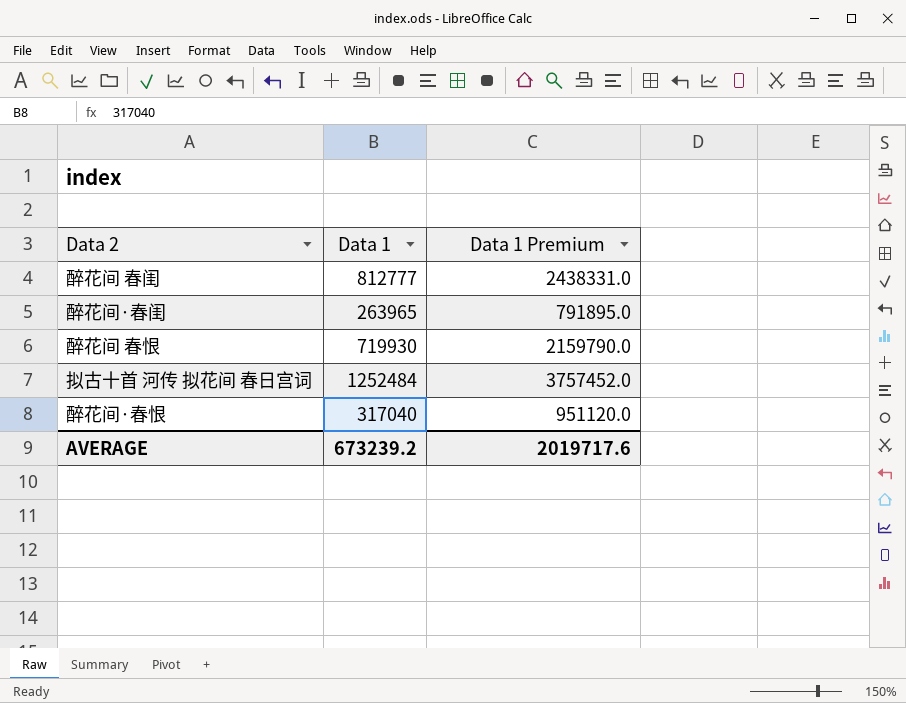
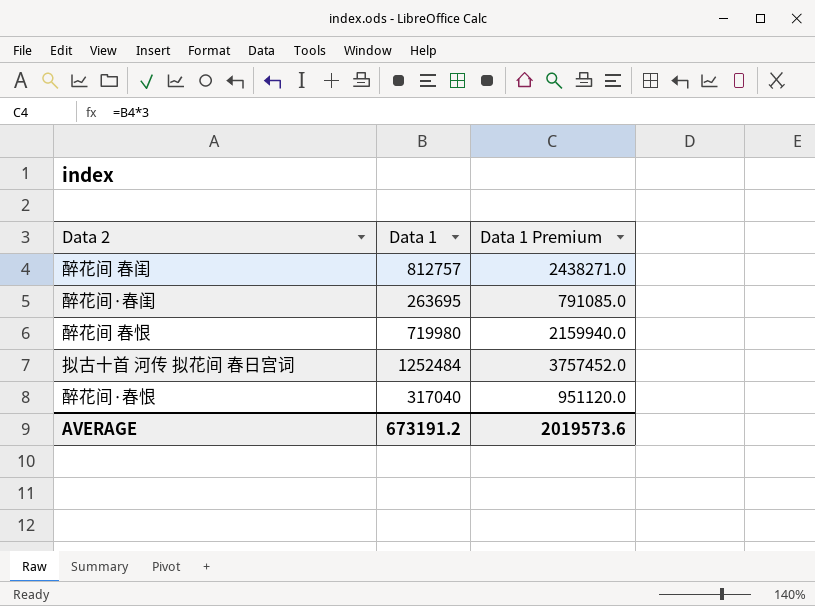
醉花间 春闺 | Data 1: 812777 -> 812757
醉花间 春闺 | Data 1 Premium: 2438331.0 -> 2438271.0
醉花间·春闺 | Data 1: 263965 -> 263695
醉花间·春闺 | Data 1 Premium: 791895.0 -> 791085.0
醉花间 春恨 | Data 1: 719930 -> 719980
醉花间 春恨 | Data 1 Premium: 2159790.0 -> 2159940.0
AVERAGE | Data 1: 673239.2 -> 673191.2
AVERAGE | Data 1 Premium: 2019717.6 -> 2019573.6

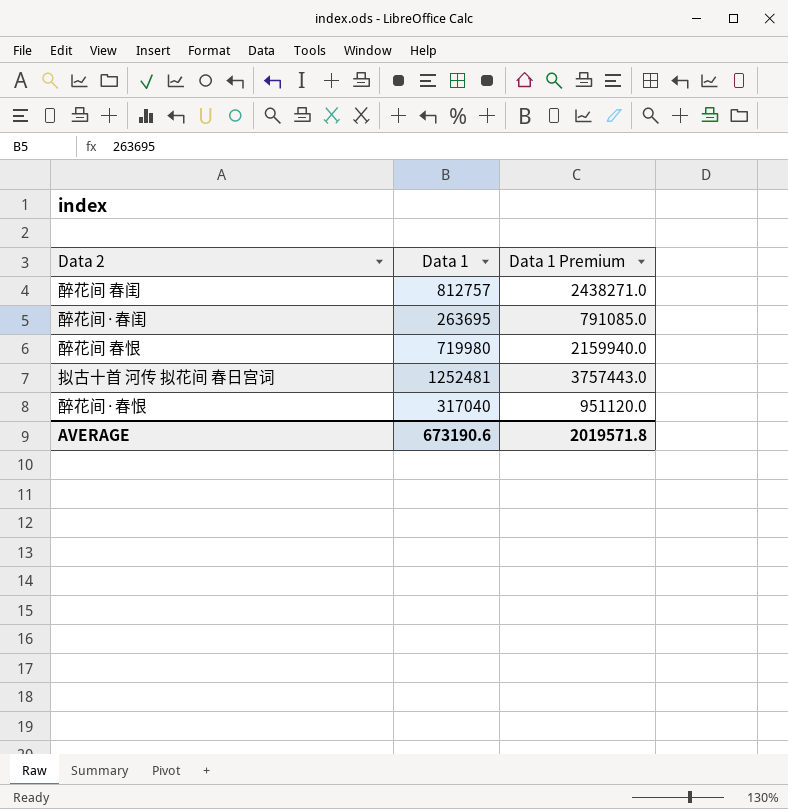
拟古十首 河传 拟花间 春日宫词 | Data 1: 1252484 -> 1252481
拟古十首 河传 拟花间 春日宫词 | Data 1 Premium: 3757452.0 -> 3757443.0
AVERAGE | Data 1: 673191.2 -> 673190.6
AVERAGE | Data 1 Premium: 2019573.6 -> 2019571.8

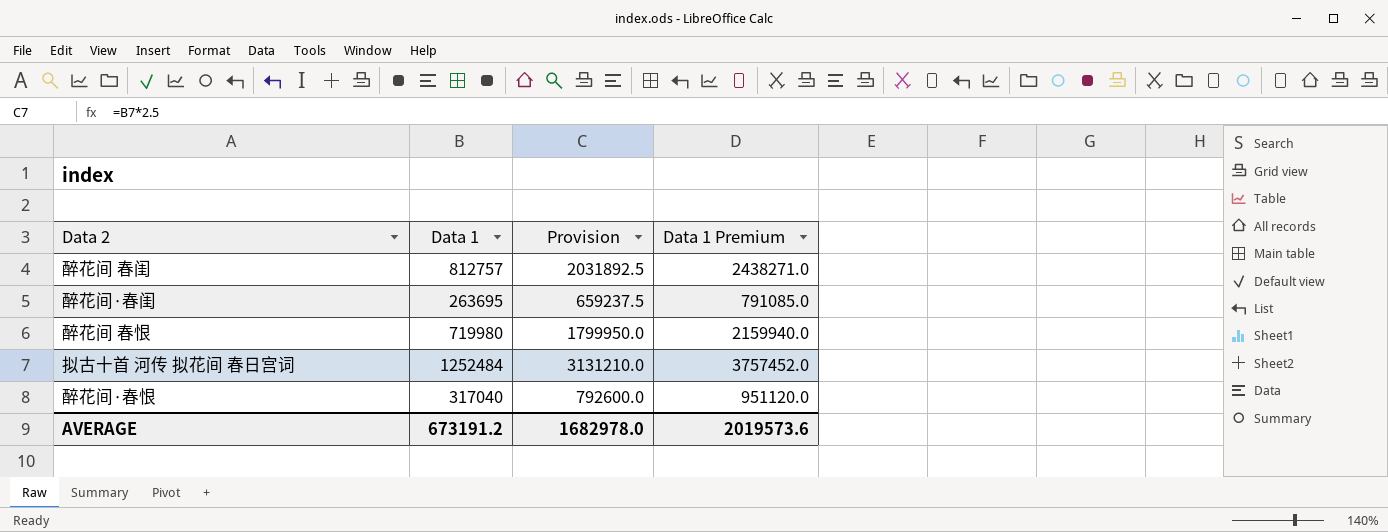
column Provision | formula: none -> [Data 1] * 2.5
拟古十首 河传 拟花间 春日宫词 | Data 1: 1252481 -> 1252484
拟古十首 河传 拟花间 春日宫词 | Data 1 Premium: 3757443.0 -> 3757452.0
AVERAGE | Data 1: 673190.6 -> 673191.2
AVERAGE | Data 1 Premium: 2019571.8 -> 2019573.6

